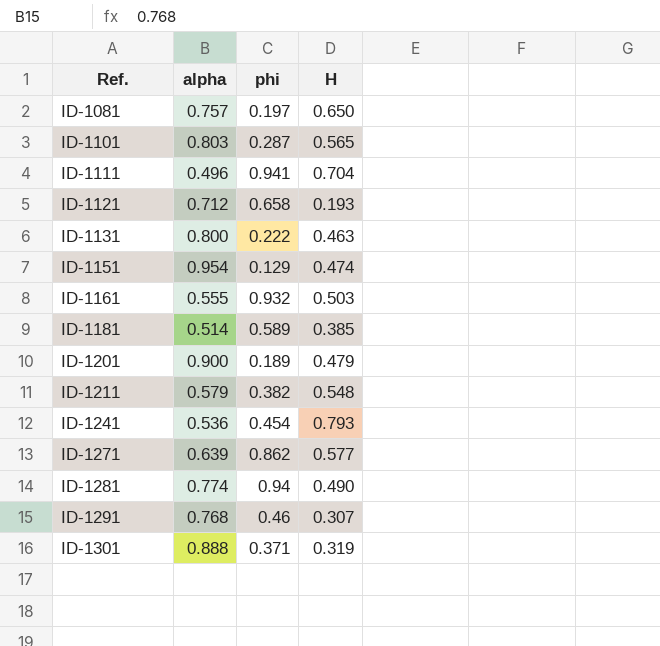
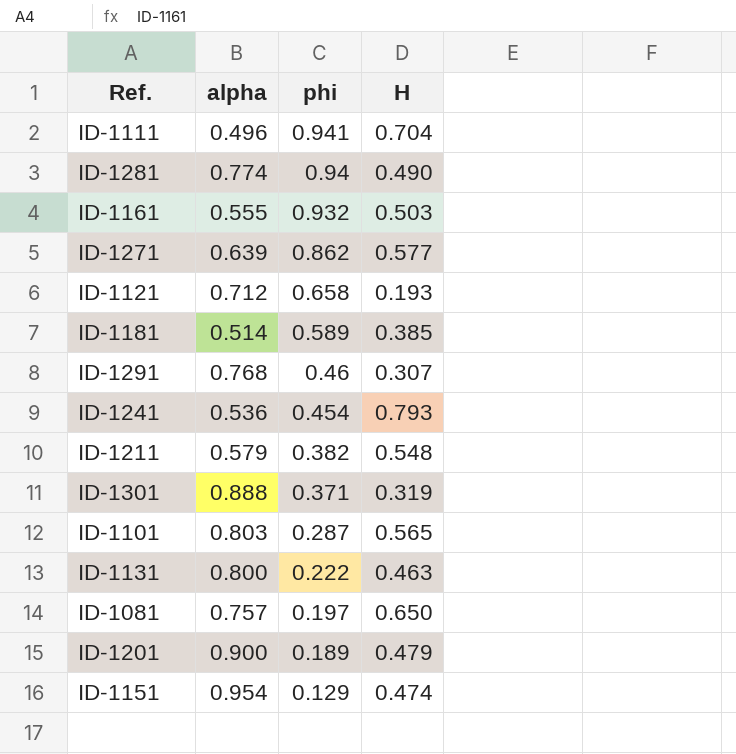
row order: Ref. ascending -> phi descending

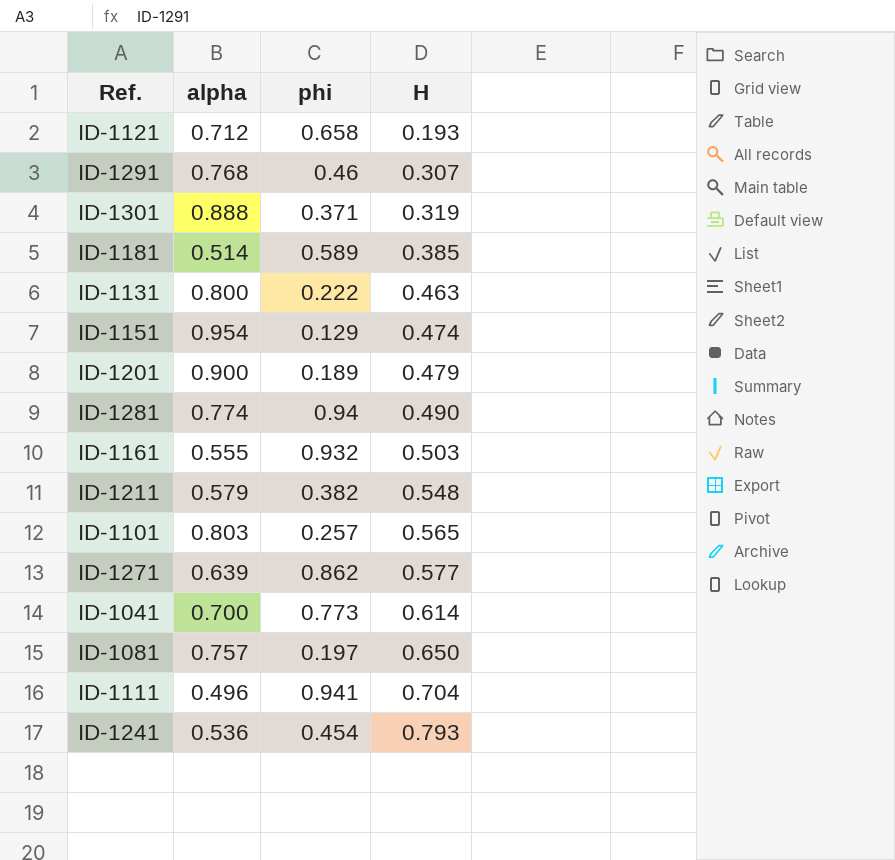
row order: phi descending -> H ascending
ID-1101 | phi: 0.287 -> 0.257
row ID-1041: none -> 0.700 | 0.773 | 0.614

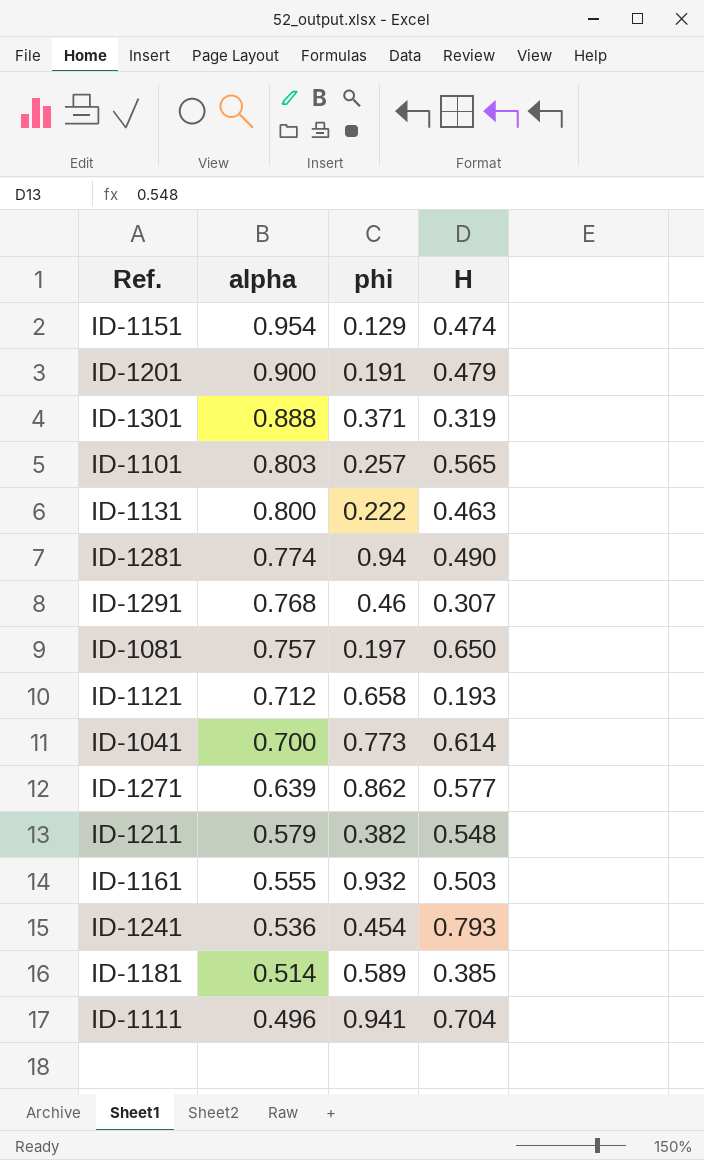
row order: H ascending -> alpha descending
ID-1201 | phi: 0.189 -> 0.191

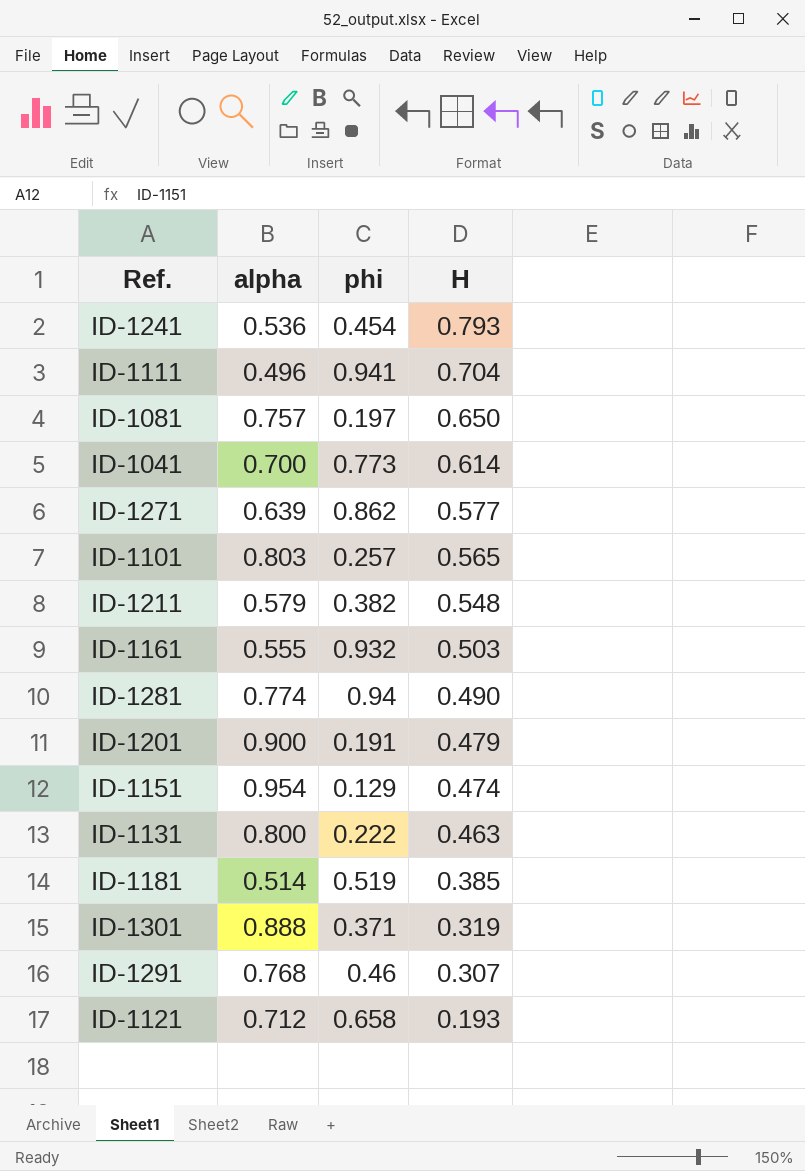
row order: alpha descending -> H descending
ID-1181 | phi: 0.589 -> 0.519

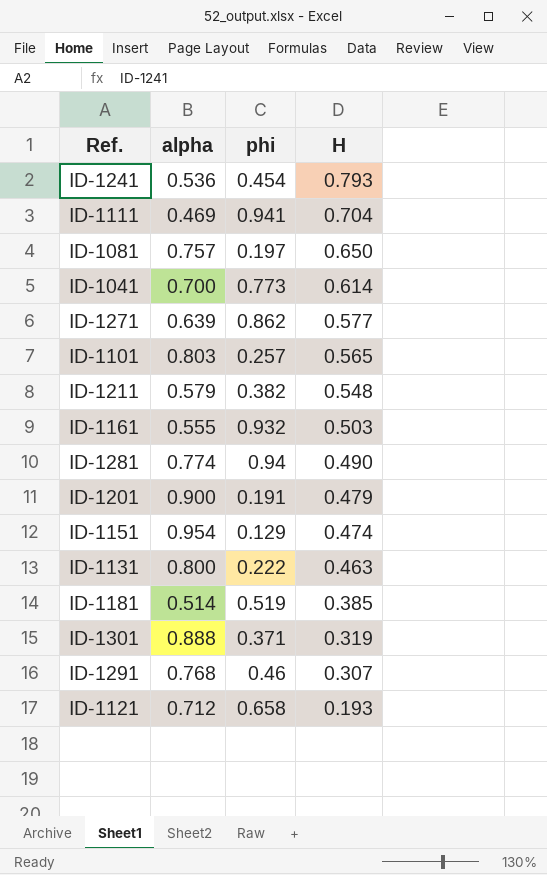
ID-1111 | alpha: 0.496 -> 0.469

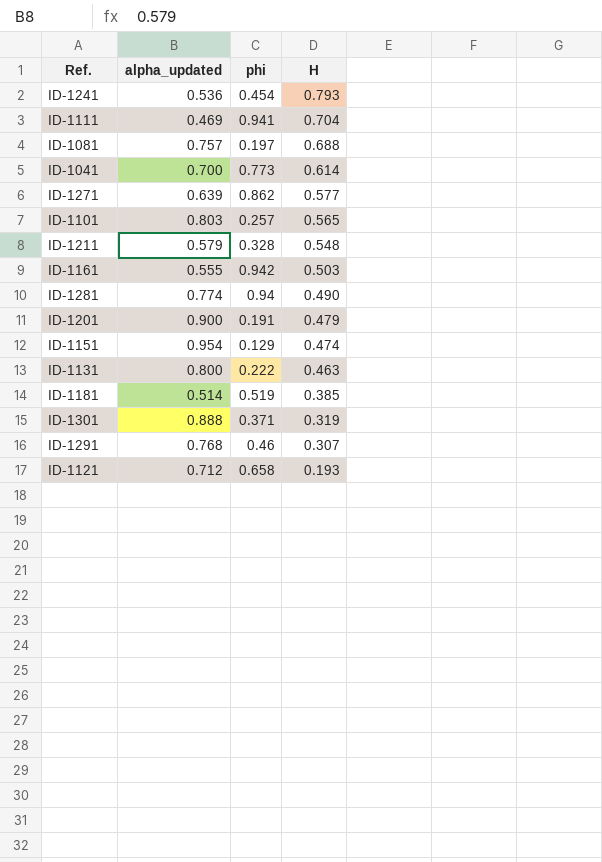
column name: alpha -> alpha_updated
ID-1081 | H: 0.650 -> 0.688
ID-1211 | phi: 0.382 -> 0.328
ID-1161 | phi: 0.932 -> 0.942

